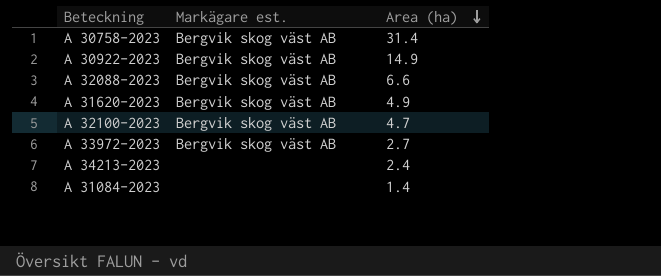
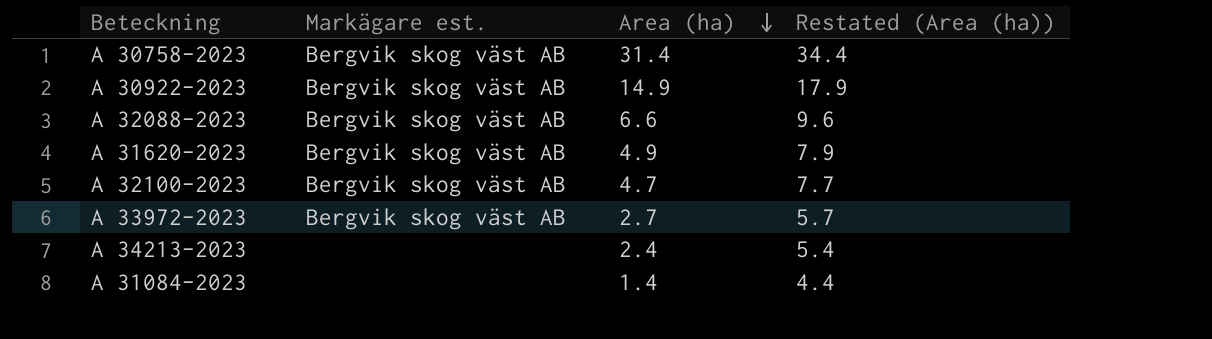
column Restated (Area (ha)) | formula: none -> [Area (ha)] + 3

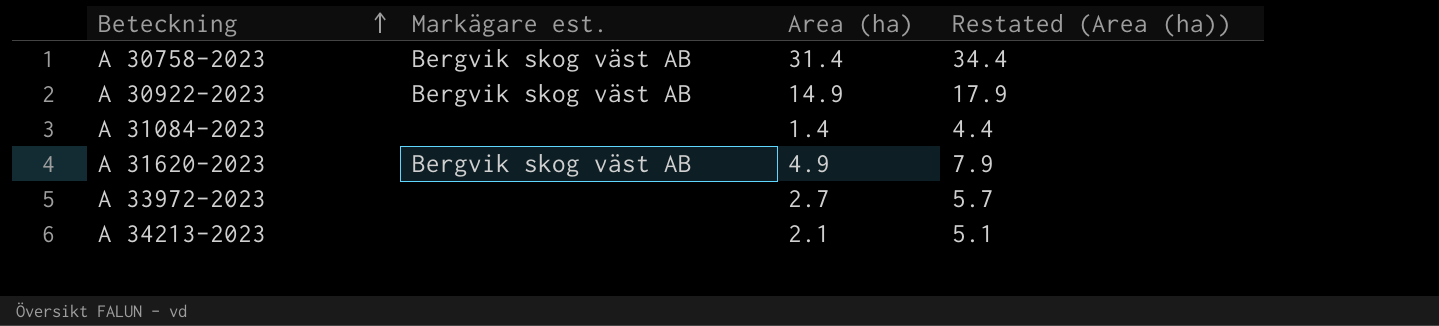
row order: Area (ha) descending -> Beteckning ascending
row A 32088-2023: Bergvik skog väst AB | 6.6 | 9.6 -> none
row A 32100-2023: Bergvik skog väst AB | 4.7 | 7.7 -> none
A 33972-2023 | Markägare est.: Bergvik skog väst AB -> none
A 34213-2023 | Area (ha): 2.4 -> 2.1
A 34213-2023 | Restated (Area (ha)): 5.4 -> 5.1

